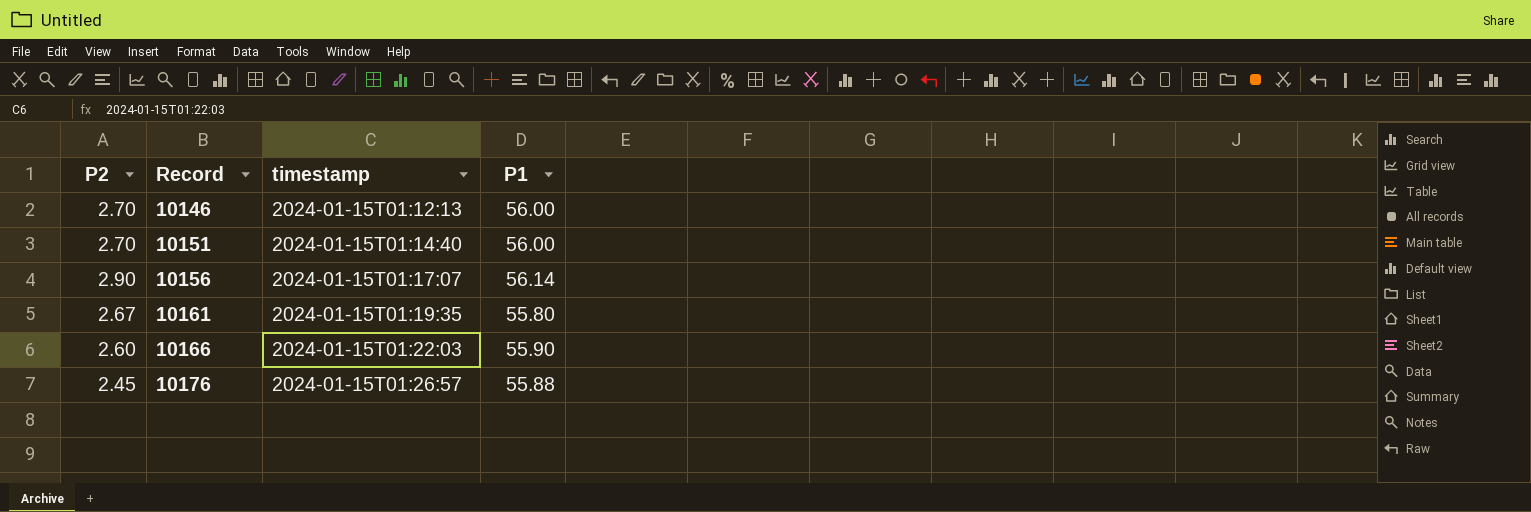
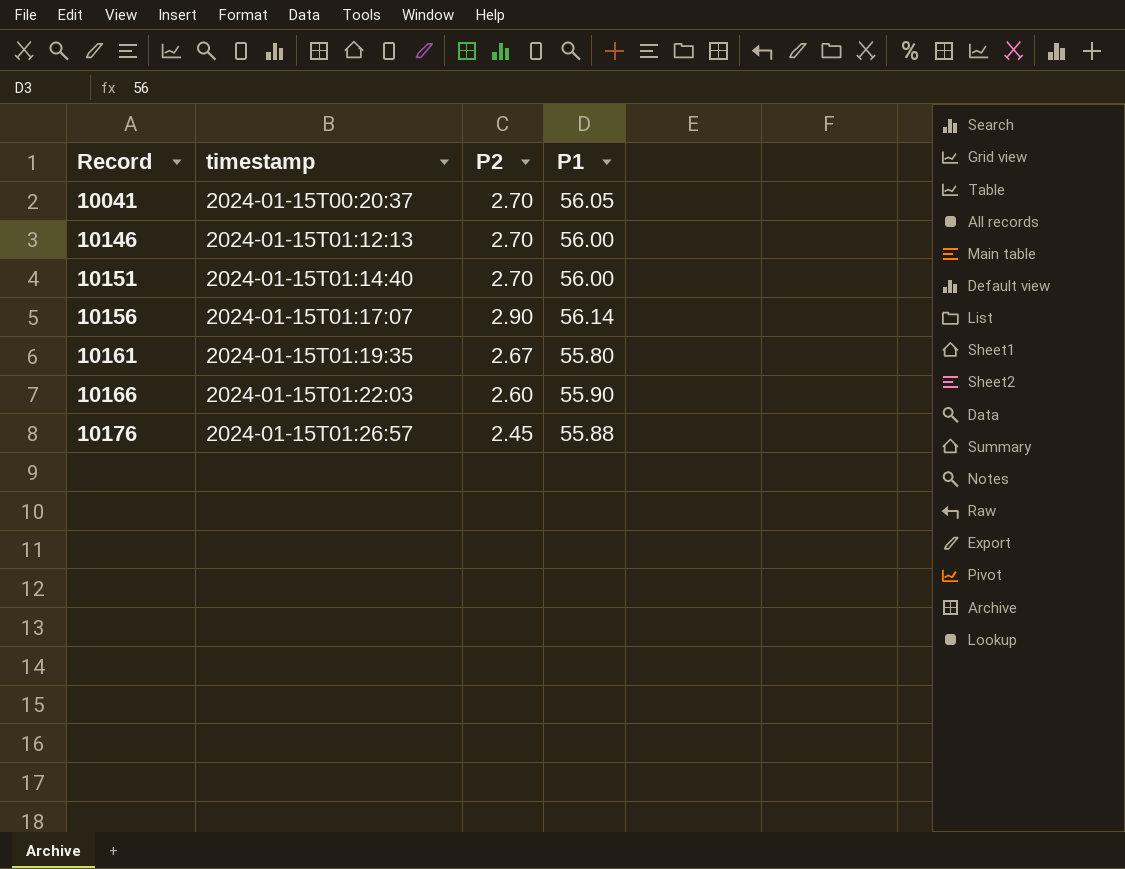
column P2 | position: 1 -> 3
row 10041: none -> 2024-01-15T00:20:37 | 2.70 | 56.05

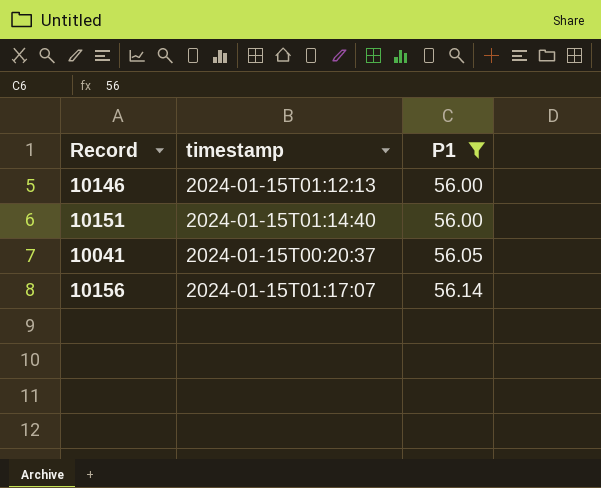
filter: none -> P1 >= 56.00
row order: Record ascending -> P1 ascending
column P2 | position: 3 -> none

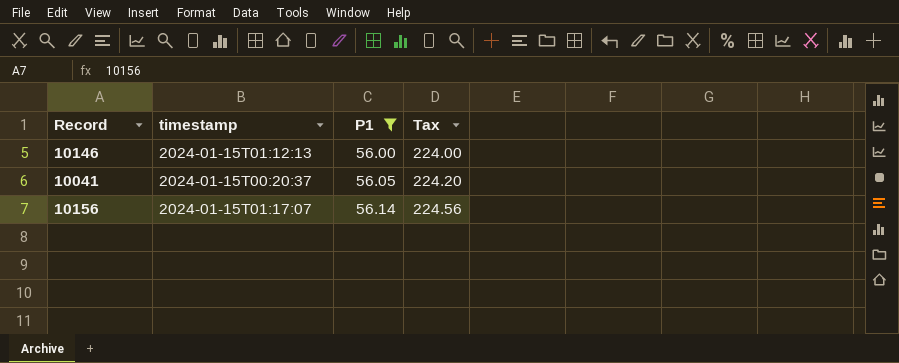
column Tax | formula: none -> [P1] * 4
row 10151: 2024-01-15T01:14:40 | 56.00 -> none

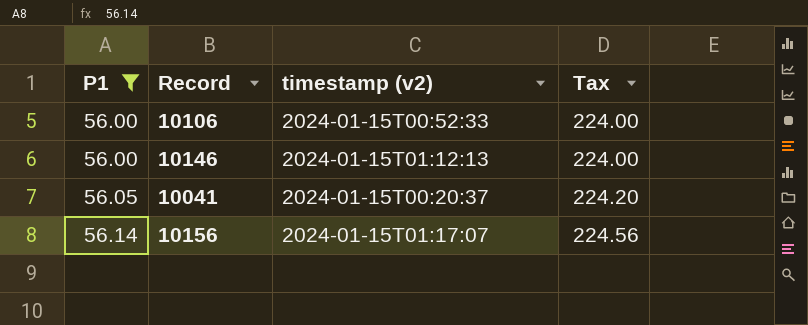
column P1 | position: 3 -> 1
column name: timestamp -> timestamp (v2)
row 10106: none -> 56.00 | 2024-01-15T00:52:33 | 224.00

